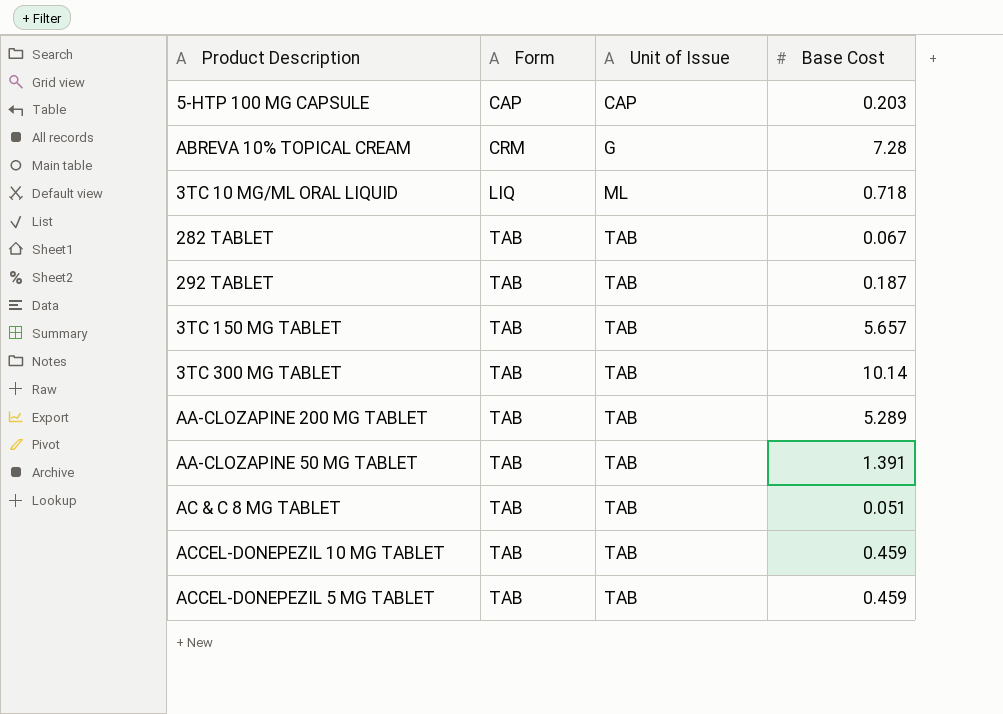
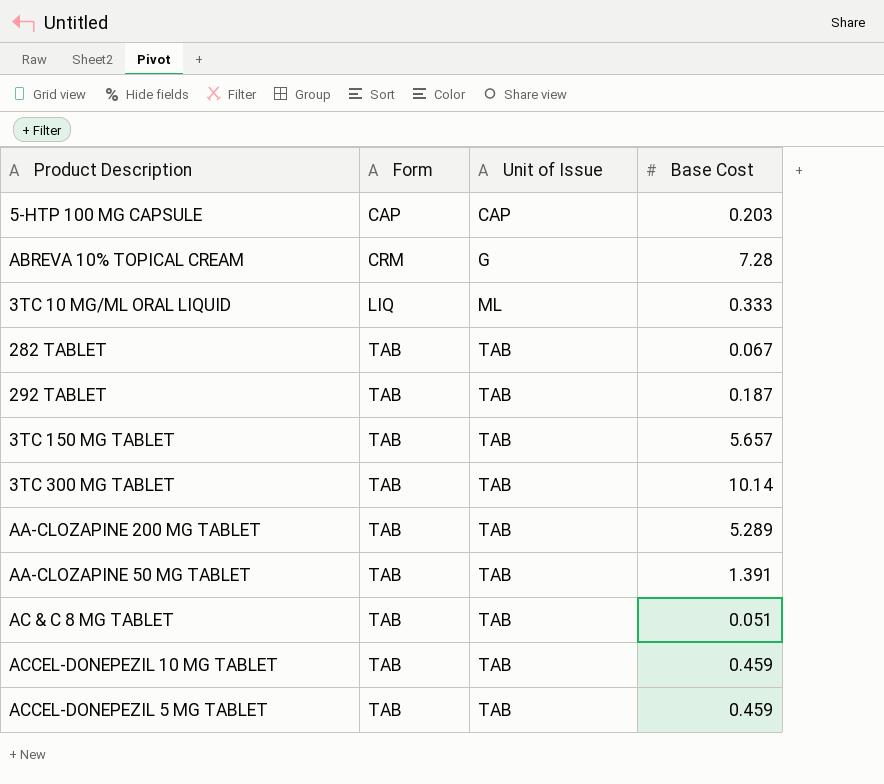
3TC 10 MG/ML ORAL LIQUID | Base Cost: 0.718 -> 0.333

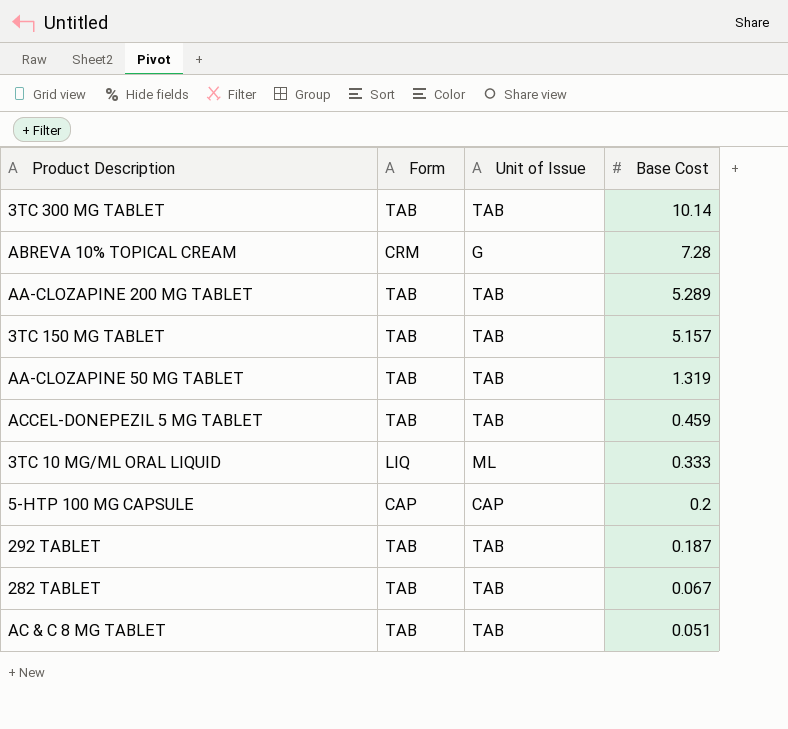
row order: Form ascending -> Base Cost descending
row ACCEL-DONEPEZIL 10 MG TABLET: TAB | TAB | 0.459 -> none
3TC 150 MG TABLET | Base Cost: 5.657 -> 5.157
AA-CLOZAPINE 50 MG TABLET | Base Cost: 1.391 -> 1.319
5-HTP 100 MG CAPSULE | Base Cost: 0.203 -> 0.2

